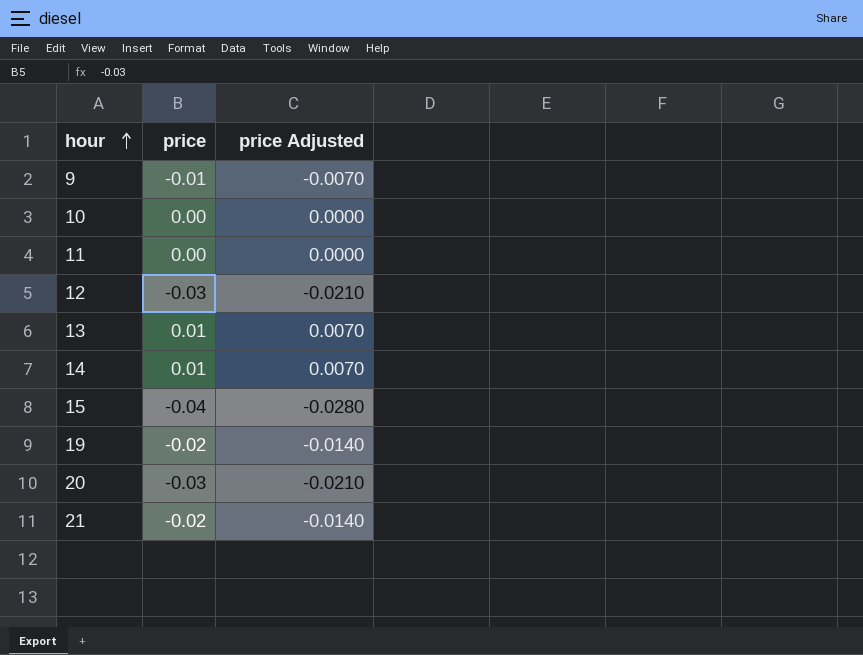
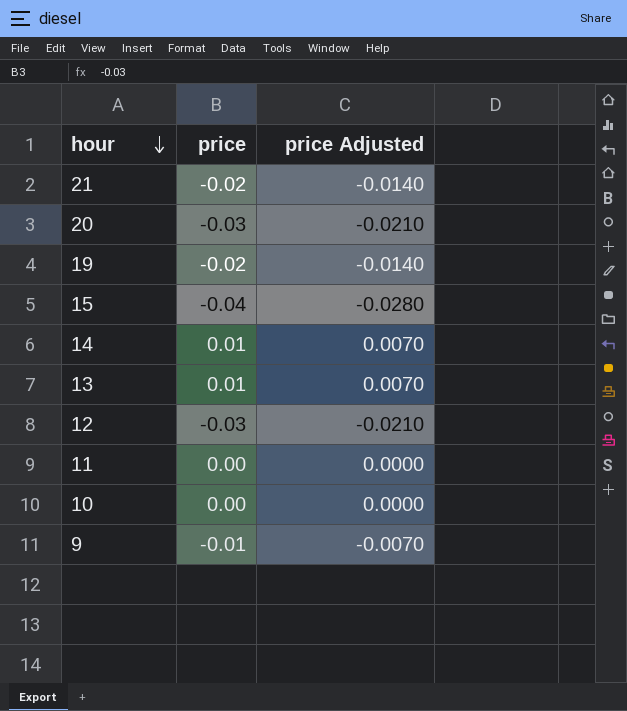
row order: hour ascending -> hour descending

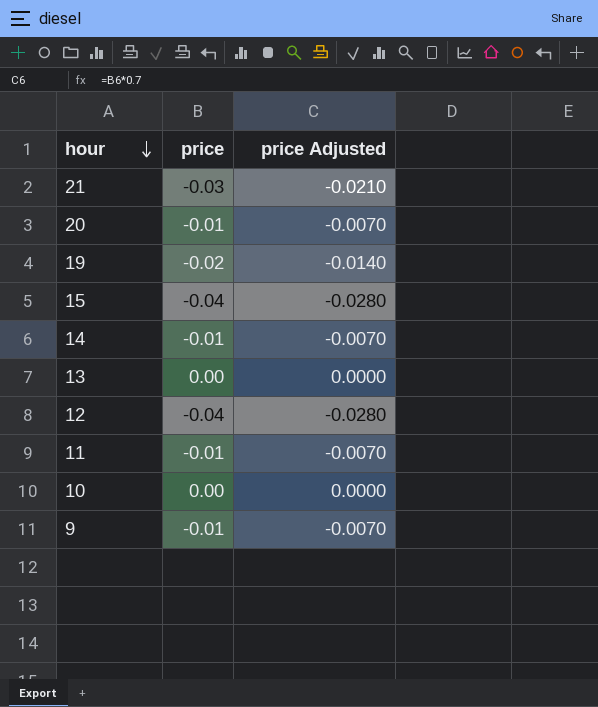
21 | price: -0.02 -> -0.03
21 | price Adjusted: -0.0140 -> -0.0210
20 | price: -0.03 -> -0.01
20 | price Adjusted: -0.0210 -> -0.0070
14 | price: 0.01 -> -0.01
14 | price Adjusted: 0.0070 -> -0.0070
13 | price: 0.01 -> 0.00
13 | price Adjusted: 0.0070 -> 0.0000
12 | price: -0.03 -> -0.04
12 | price Adjusted: -0.0210 -> -0.0280
11 | price: 0.00 -> -0.01
11 | price Adjusted: 0.0000 -> -0.0070

